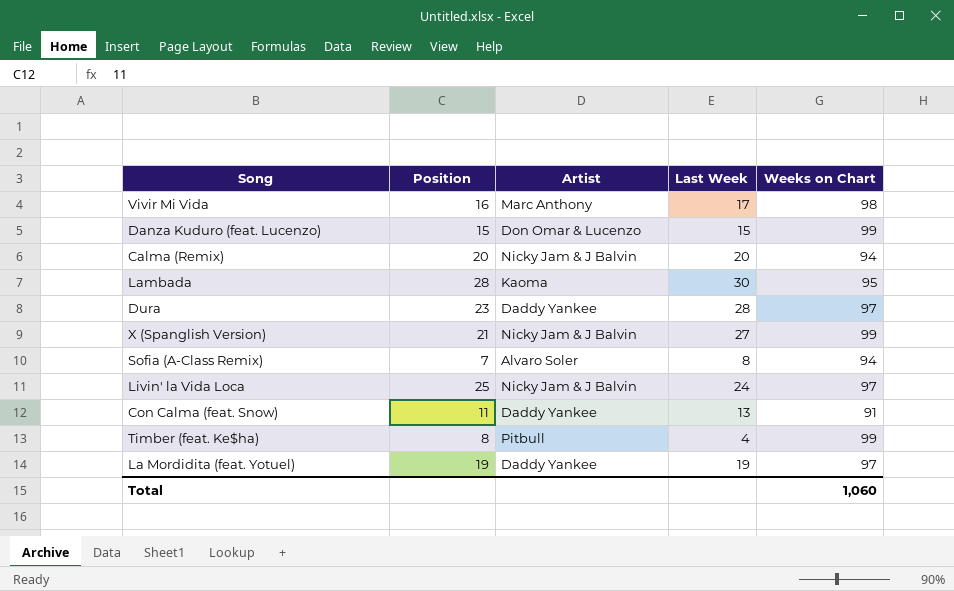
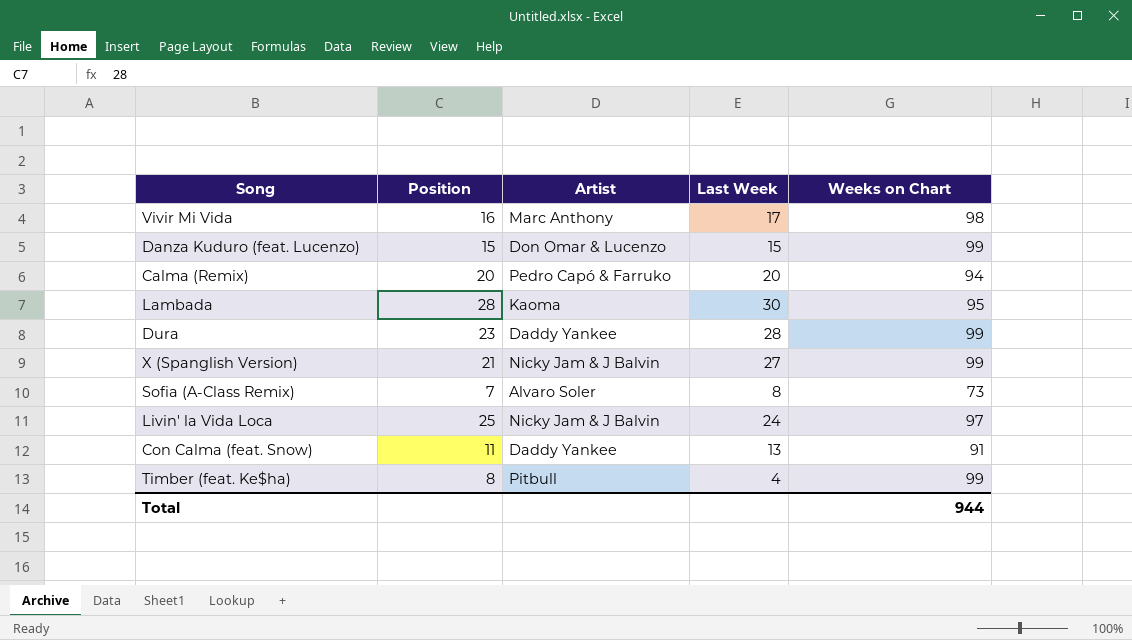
row La Mordidita (feat. Yotuel): 19 | Daddy Yankee | 19 | 97 -> none
Calma (Remix) | Artist: Nicky Jam & J Balvin -> Pedro Capó & Farruko
Dura | Weeks on Chart: 97 -> 99
Sofia (A-Class Remix) | Weeks on Chart: 94 -> 73
Total | Weeks on Chart: 1,060 -> 944

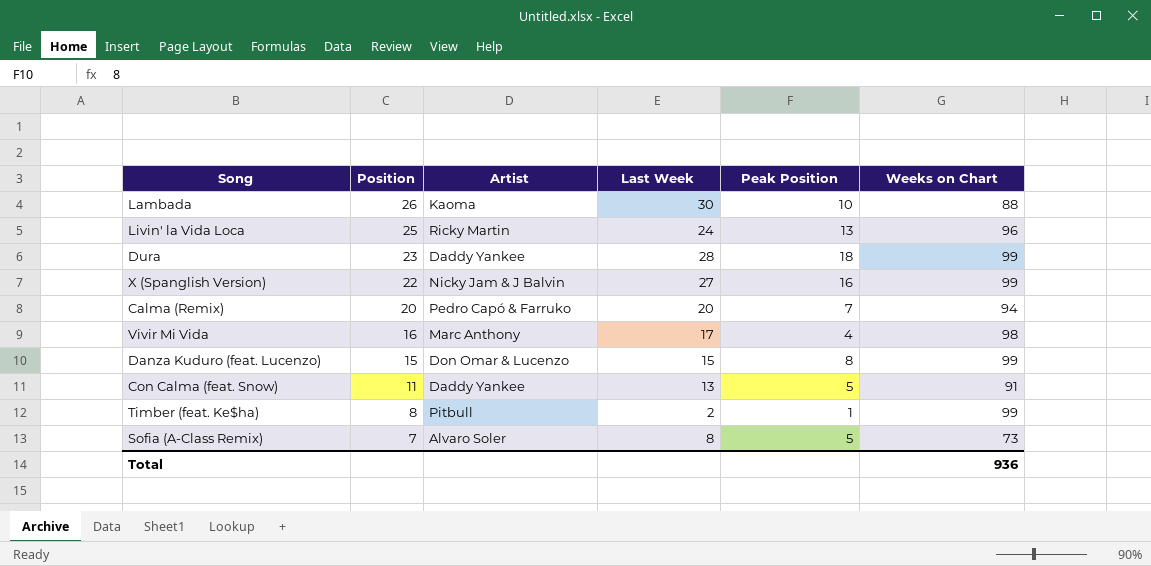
row order: none -> Position descending
column Peak Position | position: none -> 5
Lambada | Position: 28 -> 26
Lambada | Weeks on Chart: 95 -> 88
Livin' la Vida Loca | Artist: Nicky Jam & J Balvin -> Ricky Martin
Livin' la Vida Loca | Weeks on Chart: 97 -> 96
X (Spanglish Version) | Position: 21 -> 22
Timber (feat. Ke$ha) | Last Week: 4 -> 2
Total | Weeks on Chart: 944 -> 936

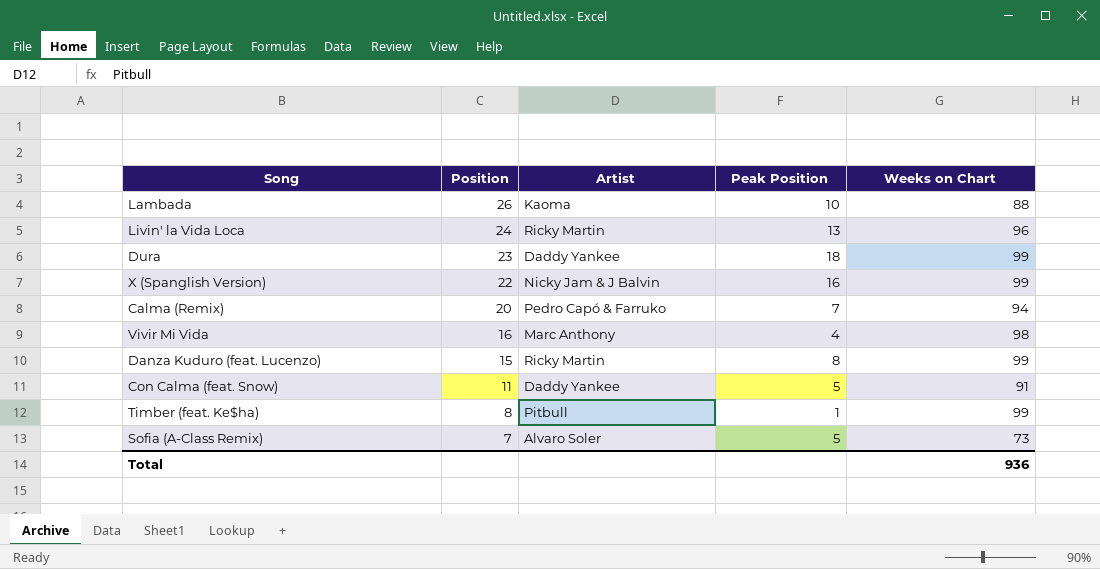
column Last Week | position: 4 -> none
Livin' la Vida Loca | Position: 25 -> 24
Danza Kuduro (feat. Lucenzo) | Artist: Don Omar & Lucenzo -> Ricky Martin

